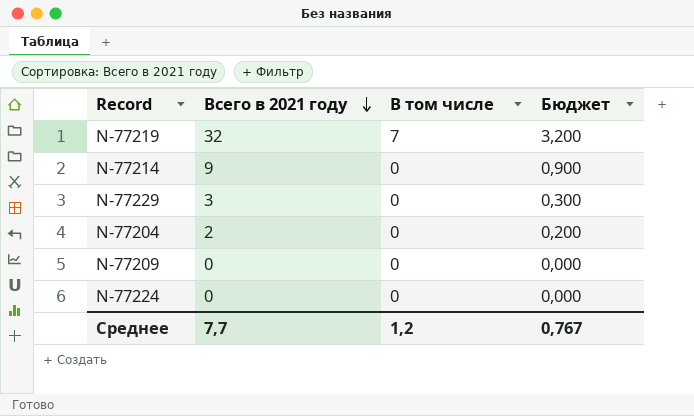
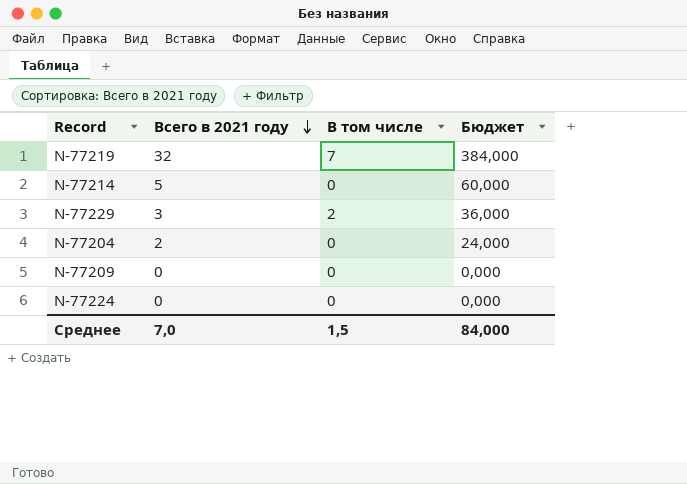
column Бюджет | formula: [Всего в 2021 году] * 0,1 -> [Всего в 2021 году] * 12
N-77214 | Всего в 2021 году: 9 -> 5
N-77229 | В том числе: 0 -> 2
Среднее | Всего в 2021 году: 7,7 -> 7,0
Среднее | В том числе: 1,2 -> 1,5
Среднее | Бюджет: 0,767 -> 84,000

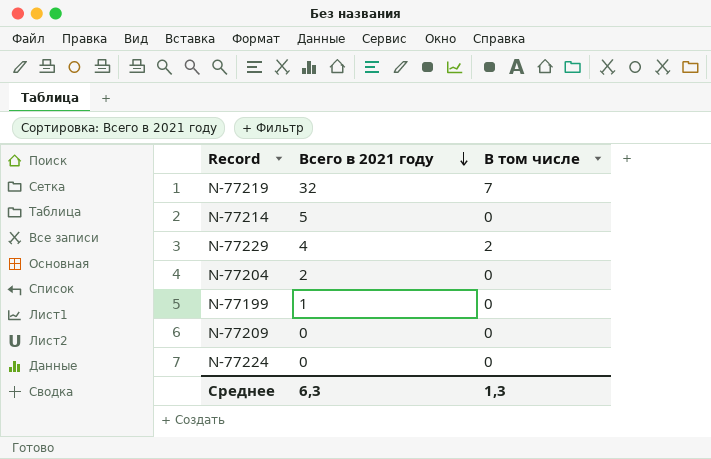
column Бюджет | formula: [Всего в 2021 году] * 12 -> none
N-77229 | Всего в 2021 году: 3 -> 4
row N-77199: none -> 1 | 0
Среднее | Всего в 2021 году: 7,0 -> 6,3
Среднее | В том числе: 1,5 -> 1,3

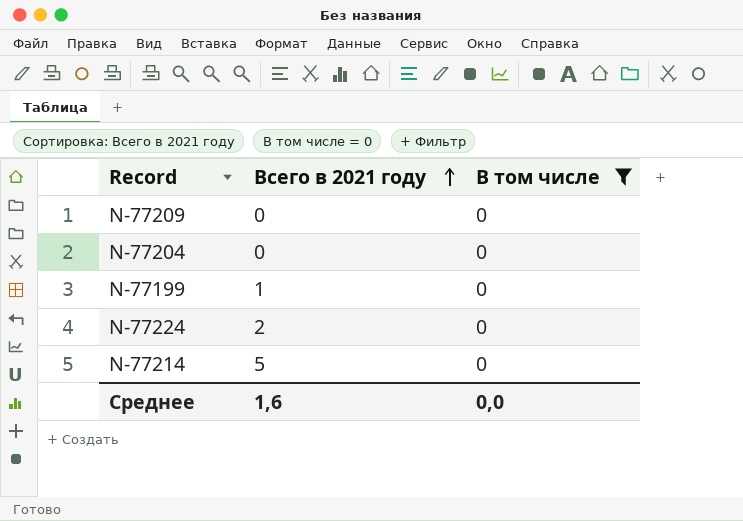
filter: none -> В том числе = 0
row order: Всего в 2021 году descending -> Всего в 2021 году ascending
N-77204 | Всего в 2021 году: 2 -> 0
N-77224 | Всего в 2021 году: 0 -> 2
Среднее | Всего в 2021 году: 6,3 -> 1,6
Среднее | В том числе: 1,3 -> 0,0

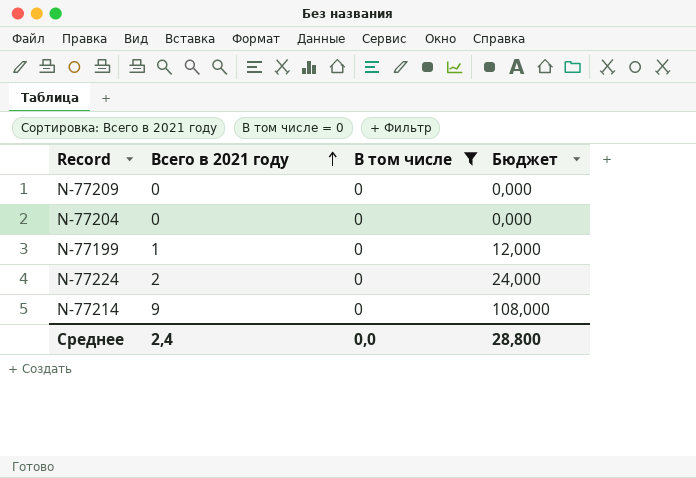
column Бюджет | formula: none -> [Всего в 2021 году] * 12
N-77214 | Всего в 2021 году: 5 -> 9
Среднее | Всего в 2021 году: 1,6 -> 2,4

